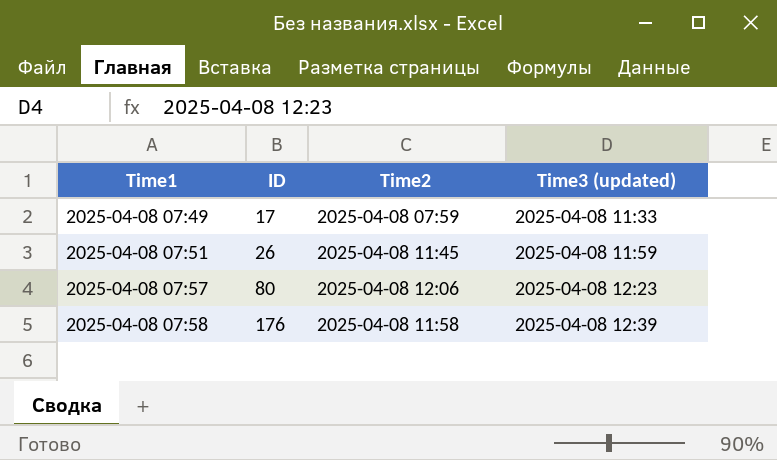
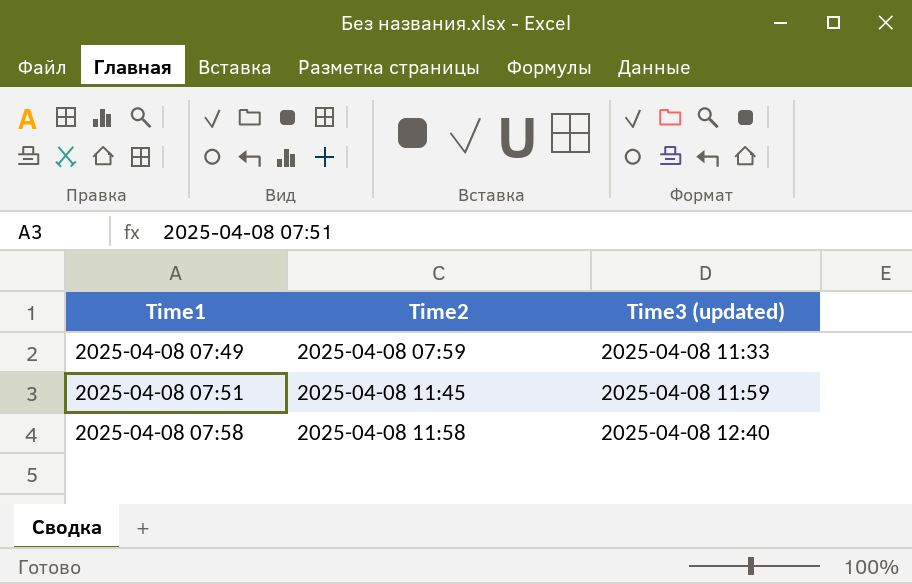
column ID | position: 2 -> none
row 2025-04-08 07:57: 80 | 2025-04-08 12:06 | 2025-04-08 12:23 -> none
2025-04-08 07:58 | Time3 (updated): 2025-04-08 12:39 -> 2025-04-08 12:40

